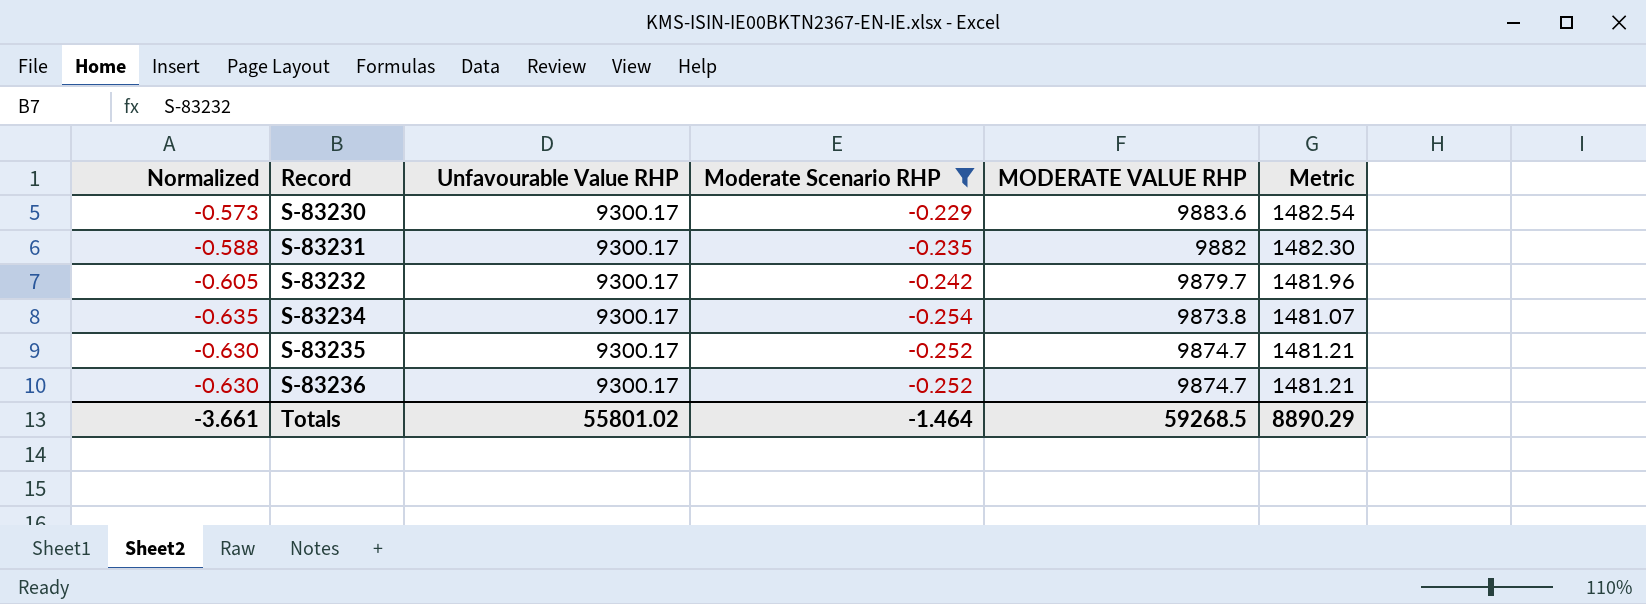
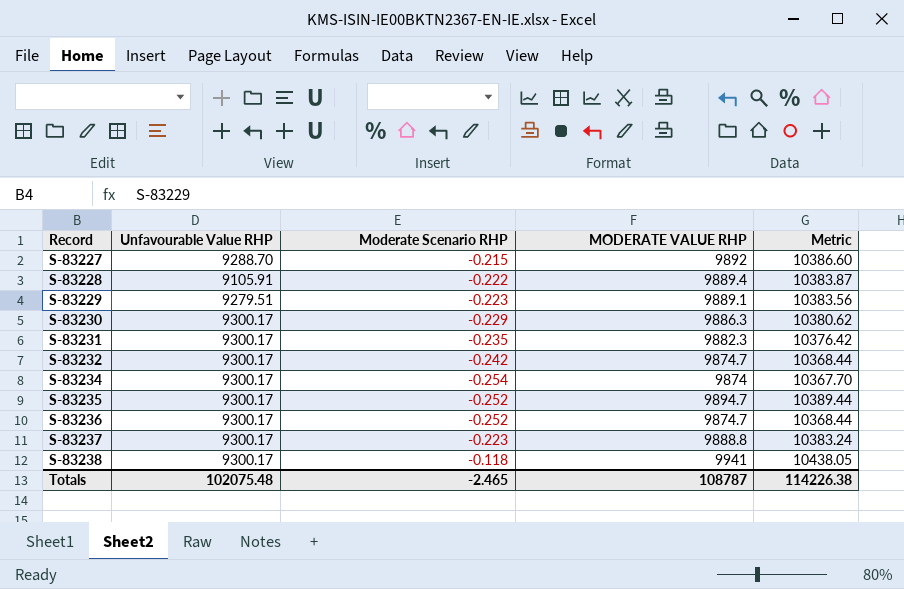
filter: Moderate Scenario RHP <= -0.229 -> none
column Normalized | formula: [Moderate Scenario RHP] * 2.5 -> none
column Metric | formula: [MODERATE VALUE RHP] * 0.15 -> [MODERATE VALUE RHP] * 1.05
S-83230 | MODERATE VALUE RHP: 9883.6 -> 9886.3
S-83231 | MODERATE VALUE RHP: 9882 -> 9882.3
S-83232 | MODERATE VALUE RHP: 9879.7 -> 9874.7
S-83234 | MODERATE VALUE RHP: 9873.8 -> 9874
S-83235 | MODERATE VALUE RHP: 9874.7 -> 9894.7
Totals | Unfavourable Value RHP: 55801.02 -> 102075.48
Totals | Moderate Scenario RHP: -1.464 -> -2.465
Totals | MODERATE VALUE RHP: 59268.5 -> 108787
Totals | Metric: 8890.29 -> 114226.38

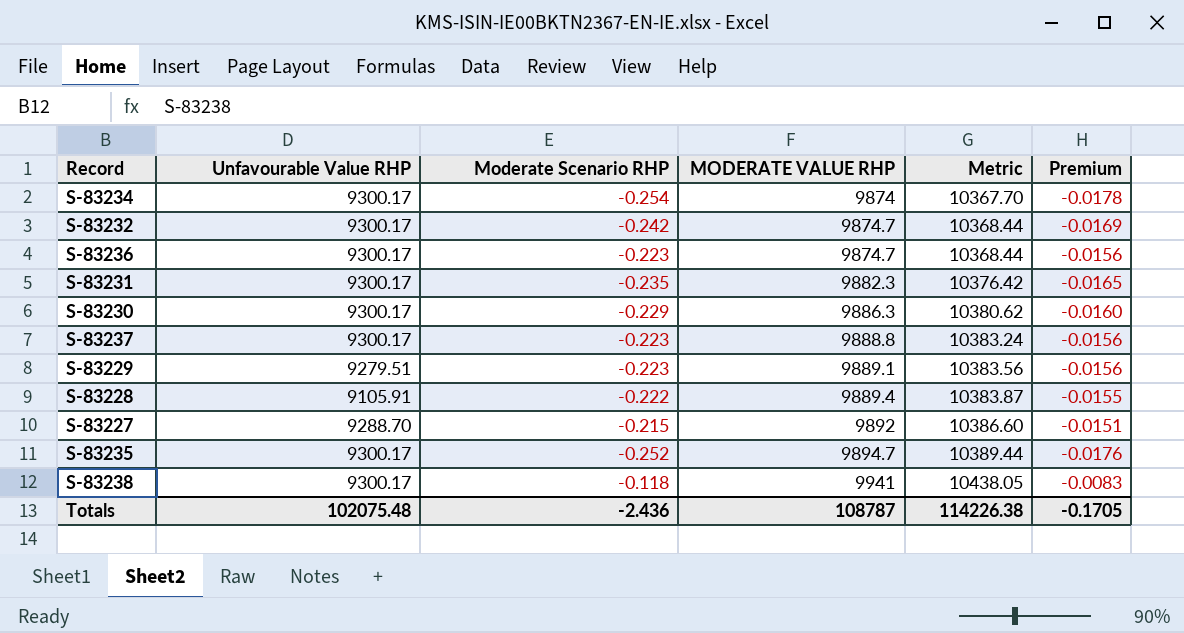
row order: Record ascending -> MODERATE VALUE RHP ascending
column Premium | formula: none -> [Moderate Scenario RHP] * 0.07
S-83236 | Moderate Scenario RHP: -0.252 -> -0.223
Totals | Moderate Scenario RHP: -2.465 -> -2.436

